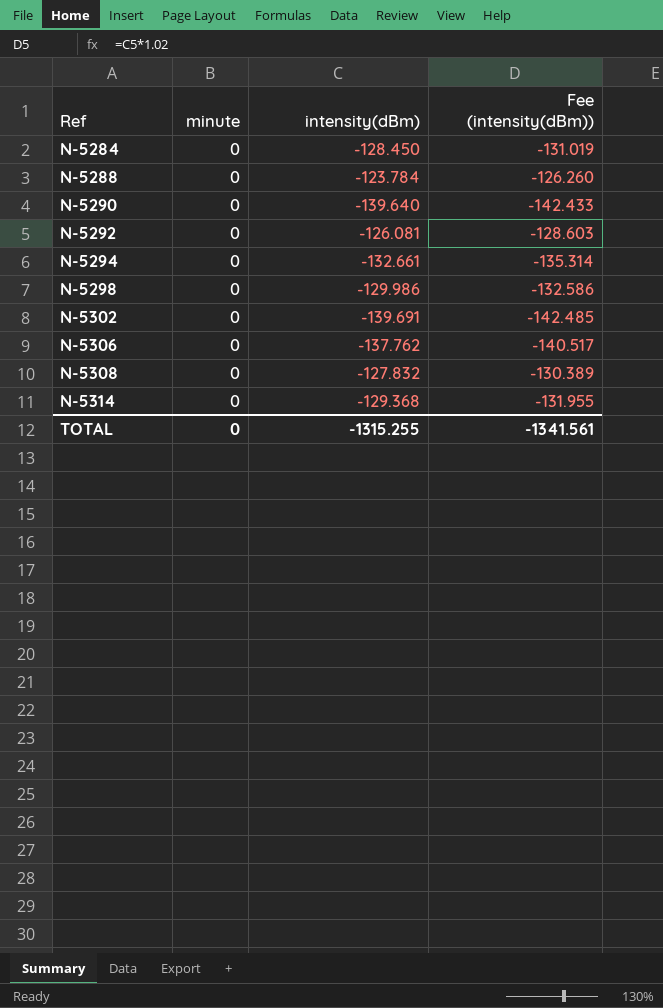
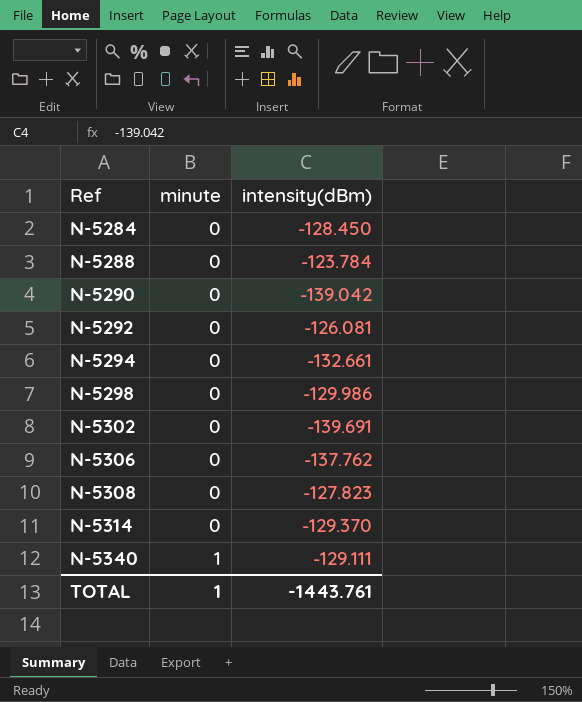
column Fee (intensity(dBm)) | formula: [intensity(dBm)] * 1.02 -> none
N-5290 | intensity(dBm): -139.640 -> -139.042
N-5308 | intensity(dBm): -127.832 -> -127.823
N-5314 | intensity(dBm): -129.368 -> -129.370
row N-5340: none -> 1 | -129.111
TOTAL | minute: 0 -> 1
TOTAL | intensity(dBm): -1315.255 -> -1443.761

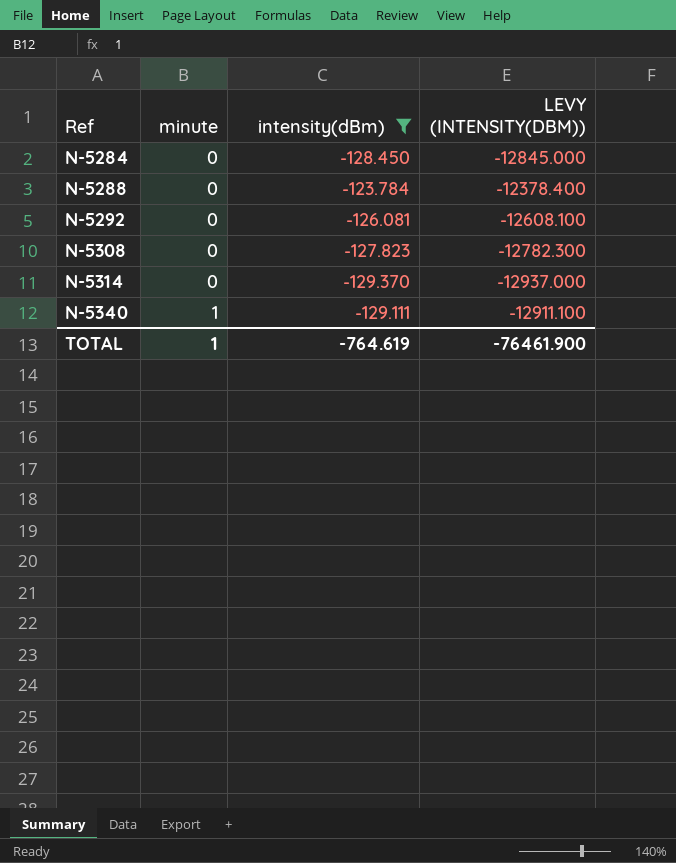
filter: none -> intensity(dBm) >= -129.370
column LEVY (INTENSITY(DBM)) | formula: none -> [intensity(dBm)] * 100
TOTAL | intensity(dBm): -1443.761 -> -764.619

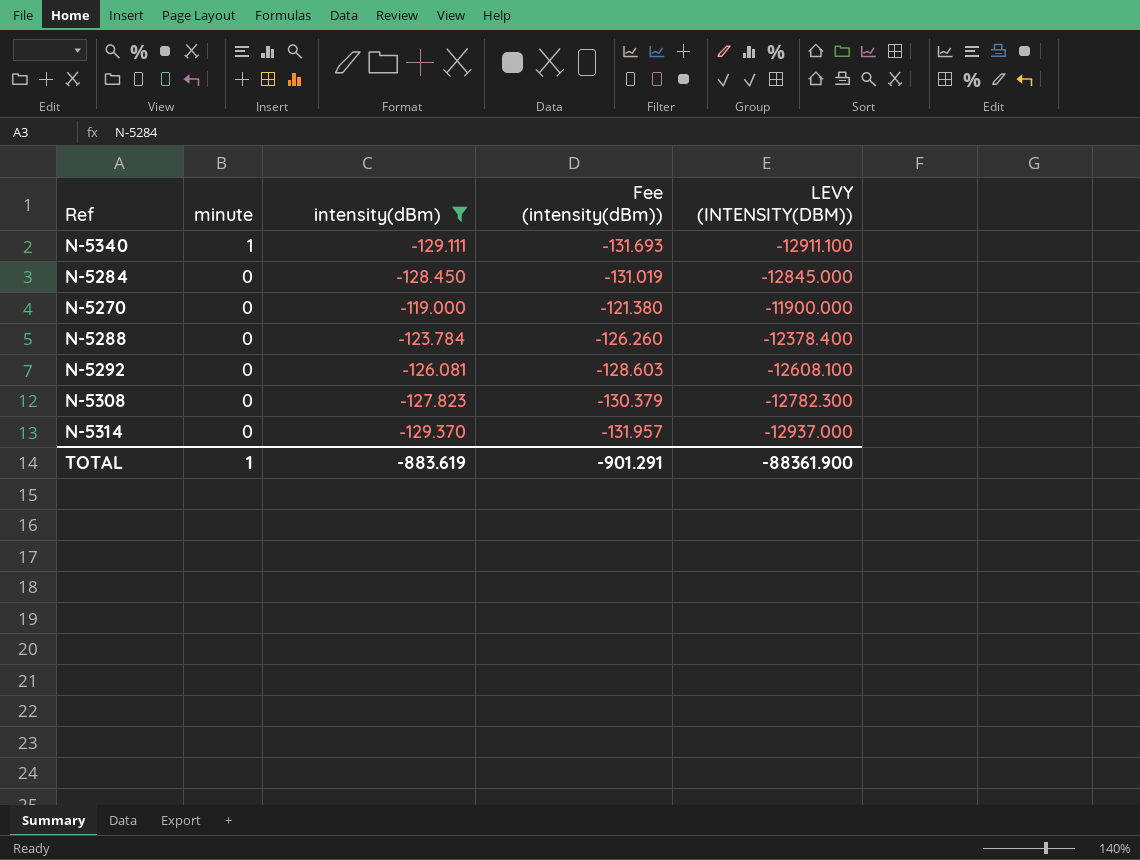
row order: Ref ascending -> minute descending
column Fee (intensity(dBm)) | formula: none -> [intensity(dBm)] * 1.02
row N-5270: none -> 0 | -119.000 | -121.380 | -11900.000
TOTAL | intensity(dBm): -764.619 -> -883.619
TOTAL | LEVY (INTENSITY(DBM)): -76461.900 -> -88361.900

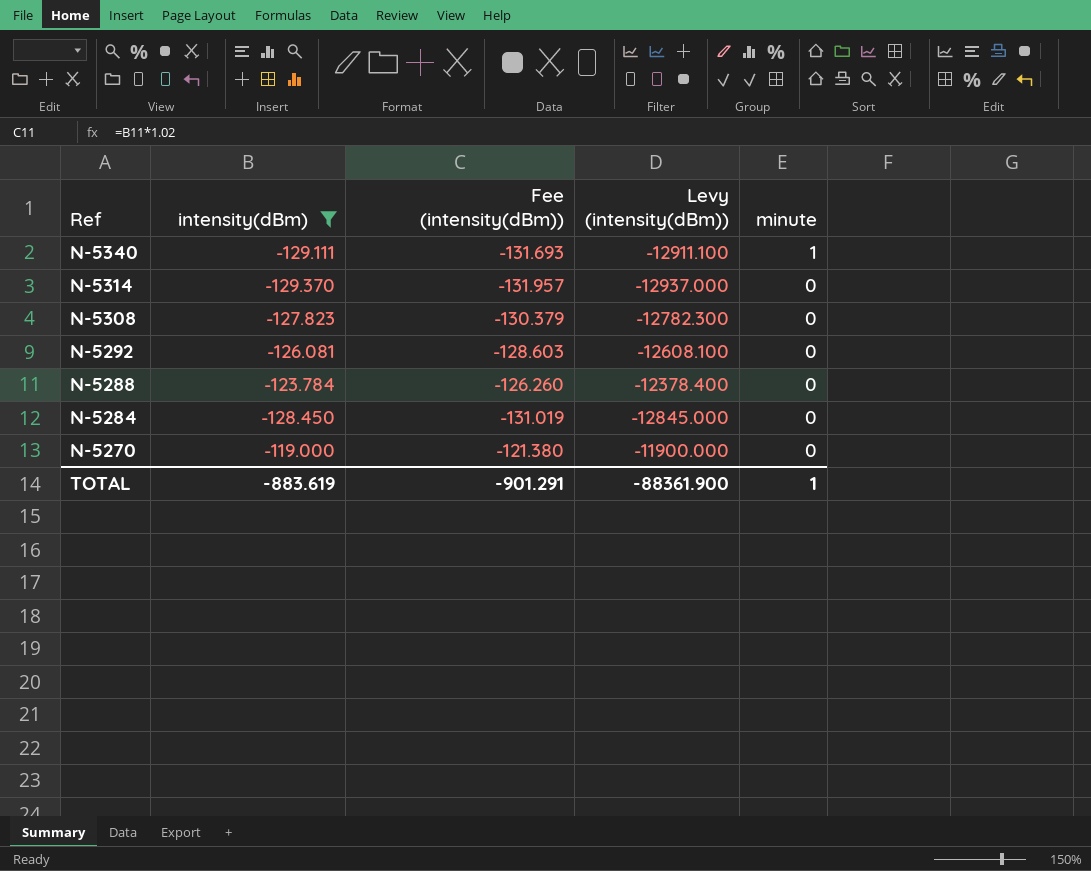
row order: minute descending -> Ref descending
column name: LEVY (INTENSITY(DBM)) -> Levy (intensity(dBm))
column minute | position: 2 -> 5

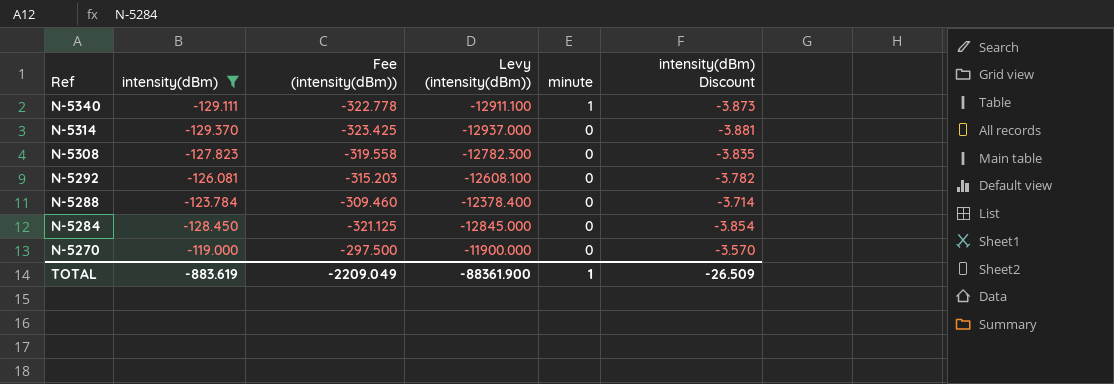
column Fee (intensity(dBm)) | formula: [intensity(dBm)] * 1.02 -> [intensity(dBm)] * 2.5
column intensity(dBm) Discount | formula: none -> [intensity(dBm)] * 0.03
TOTAL | Fee (intensity(dBm)): -901.291 -> -2209.049

